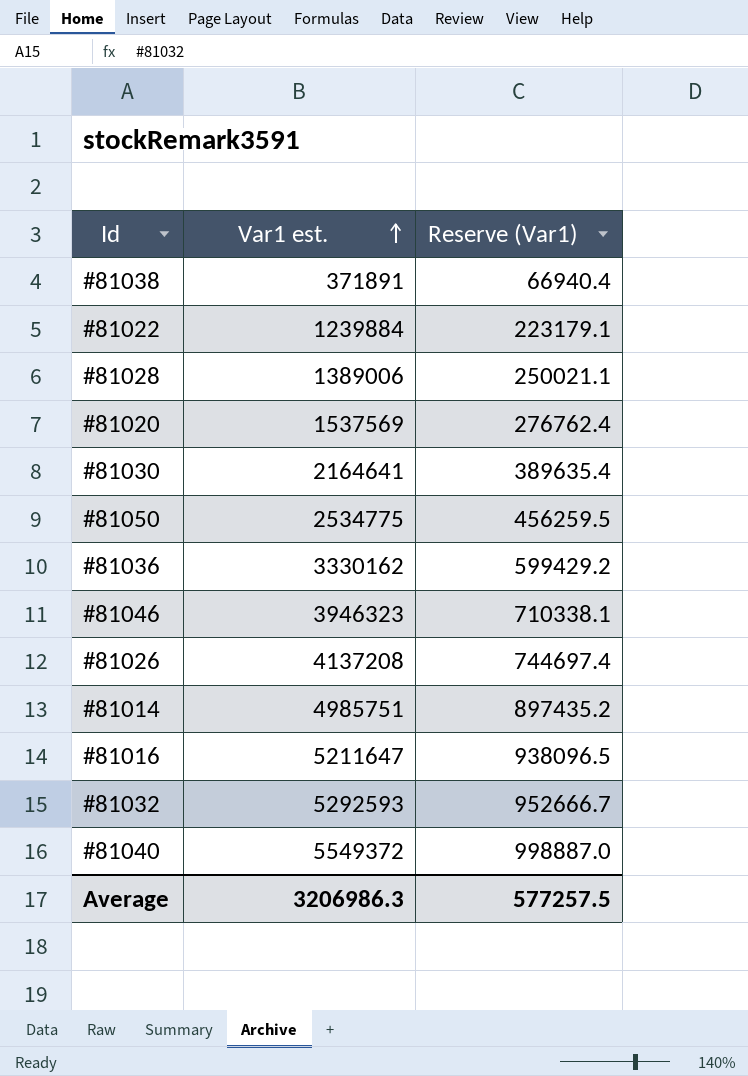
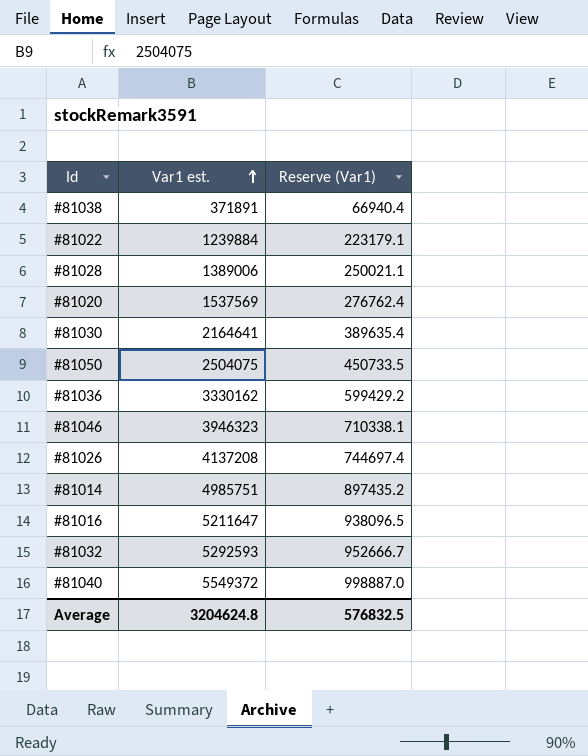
#81050 | Var1 est.: 2534775 -> 2504075
#81050 | Reserve (Var1): 456259.5 -> 450733.5
Average | Var1 est.: 3206986.3 -> 3204624.8
Average | Reserve (Var1): 577257.5 -> 576832.5

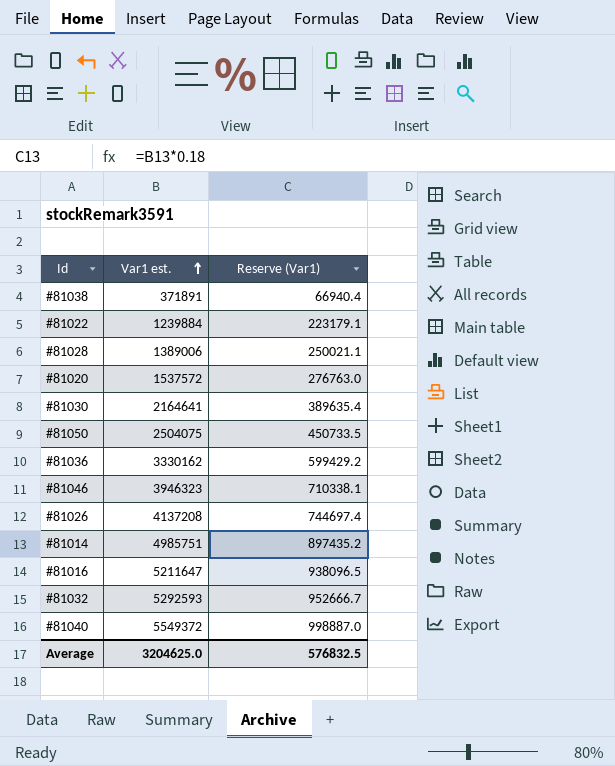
#81020 | Var1 est.: 1537569 -> 1537572
#81020 | Reserve (Var1): 276762.4 -> 276763.0
Average | Var1 est.: 3204624.8 -> 3204625.0

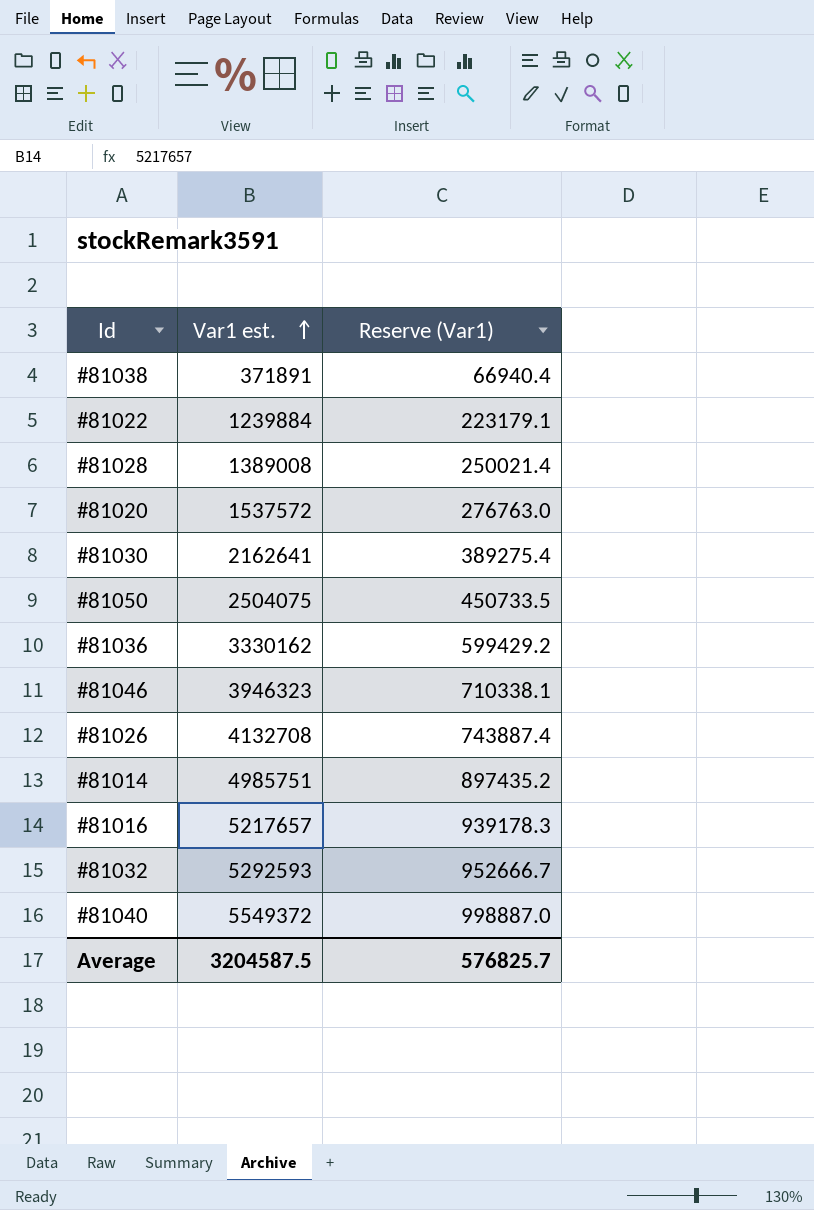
#81028 | Var1 est.: 1389006 -> 1389008
#81028 | Reserve (Var1): 250021.1 -> 250021.4
#81030 | Var1 est.: 2164641 -> 2162641
#81030 | Reserve (Var1): 389635.4 -> 389275.4
#81026 | Var1 est.: 4137208 -> 4132708
#81026 | Reserve (Var1): 744697.4 -> 743887.4
#81016 | Var1 est.: 5211647 -> 5217657
#81016 | Reserve (Var1): 938096.5 -> 939178.3
Average | Var1 est.: 3204625.0 -> 3204587.5
Average | Reserve (Var1): 576832.5 -> 576825.7

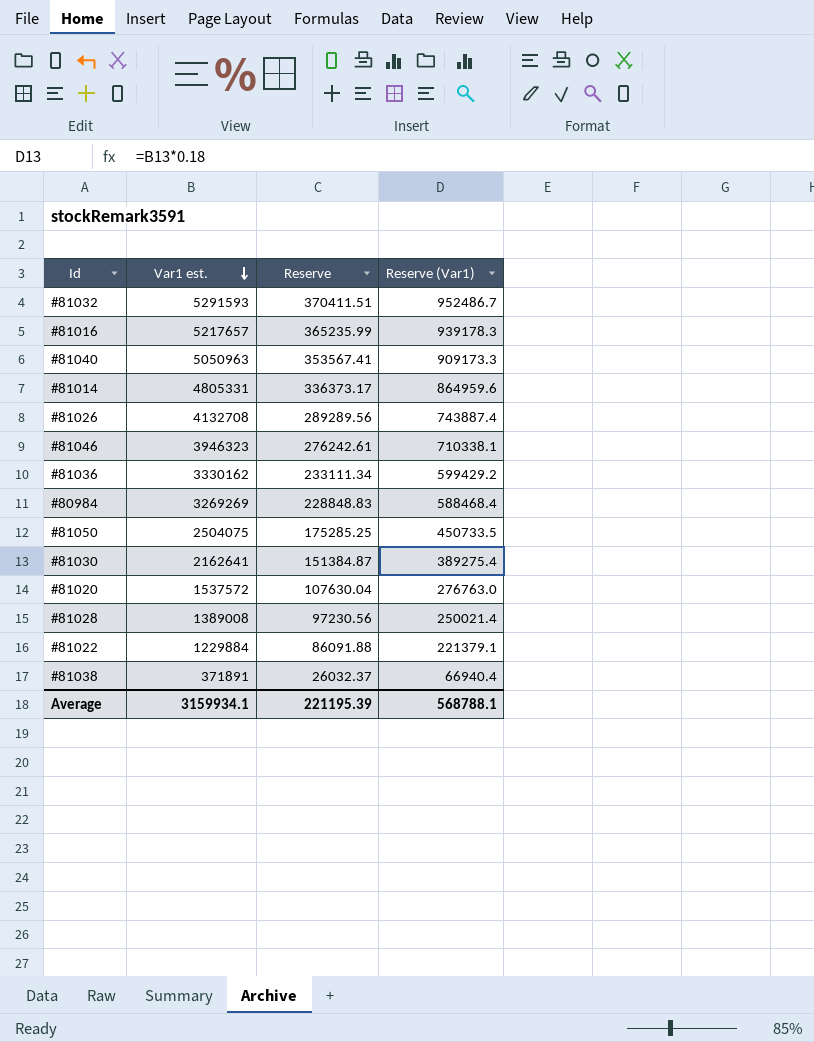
row order: Var1 est. ascending -> Var1 est. descending
column Reserve | formula: none -> [Var1 est.] * 0.07
#81032 | Var1 est.: 5292593 -> 5291593
#81032 | Reserve (Var1): 952666.7 -> 952486.7
#81040 | Var1 est.: 5549372 -> 5050963
#81040 | Reserve (Var1): 998887.0 -> 909173.3
#81014 | Var1 est.: 4985751 -> 4805331
#81014 | Reserve (Var1): 897435.2 -> 864959.6
row #80984: none -> 3269269 | 228848.83 | 588468.4
#81022 | Var1 est.: 1239884 -> 1229884
#81022 | Reserve (Var1): 223179.1 -> 221379.1
Average | Var1 est.: 3204587.5 -> 3159934.1
Average | Reserve (Var1): 576825.7 -> 568788.1

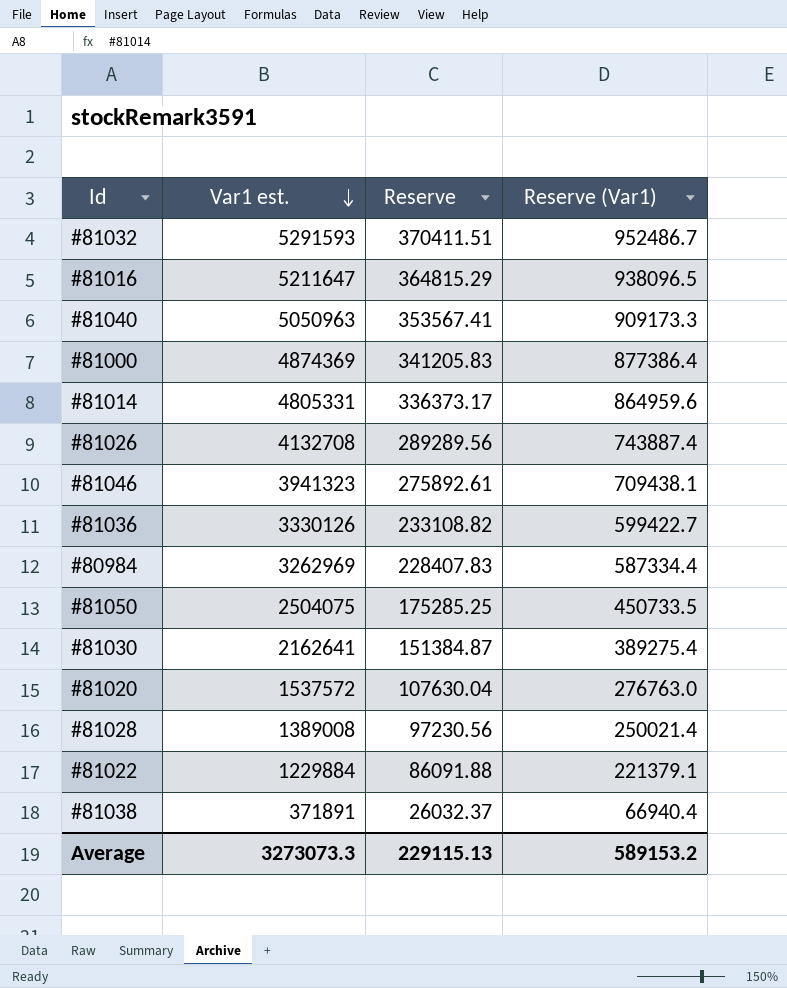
#81016 | Var1 est.: 5217657 -> 5211647
#81016 | Reserve: 365235.99 -> 364815.29
#81016 | Reserve (Var1): 939178.3 -> 938096.5
row #81000: none -> 4874369 | 341205.83 | 877386.4
#81046 | Var1 est.: 3946323 -> 3941323
#81046 | Reserve: 276242.61 -> 275892.61
#81046 | Reserve (Var1): 710338.1 -> 709438.1
#81036 | Var1 est.: 3330162 -> 3330126
#81036 | Reserve: 233111.34 -> 233108.82
#81036 | Reserve (Var1): 599429.2 -> 599422.7
#80984 | Var1 est.: 3269269 -> 3262969
#80984 | Reserve: 228848.83 -> 228407.83
#80984 | Reserve (Var1): 588468.4 -> 587334.4
Average | Var1 est.: 3159934.1 -> 3273073.3
Average | Reserve: 221195.39 -> 229115.13
Average | Reserve (Var1): 568788.1 -> 589153.2

